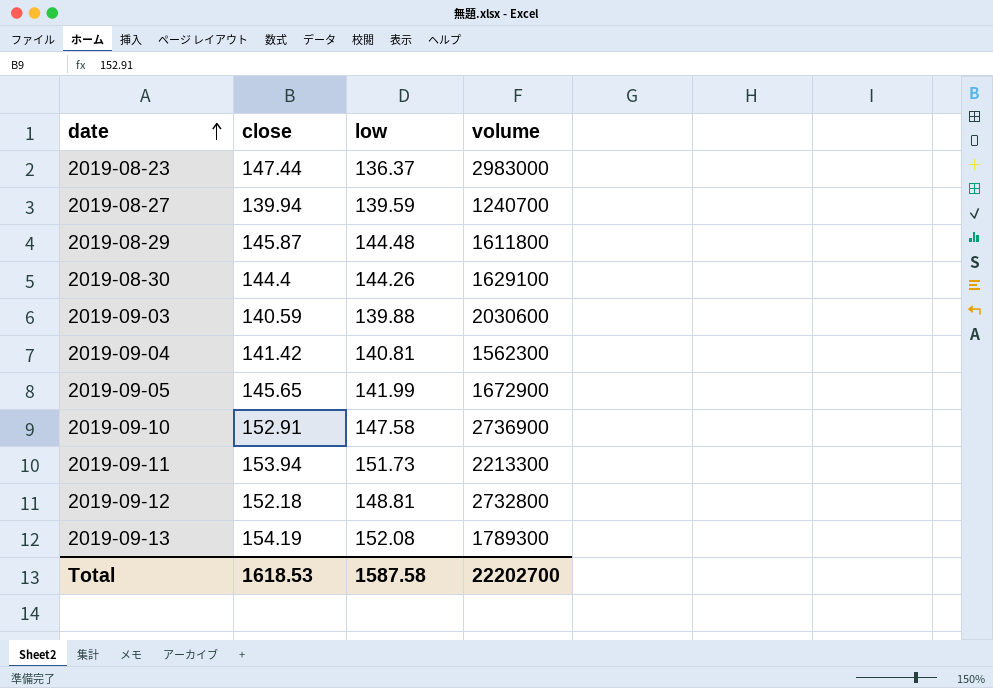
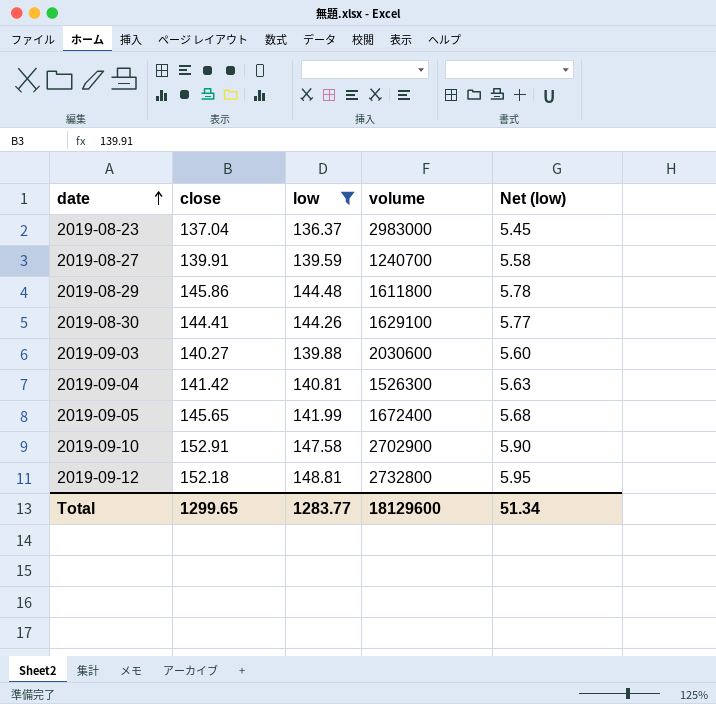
filter: none -> low <= 148.81
column Net (low) | formula: none -> [low] * 0.04
2019-08-23 | close: 147.44 -> 137.04
2019-08-27 | close: 139.94 -> 139.91
2019-08-29 | close: 145.87 -> 145.86
2019-08-30 | close: 144.4 -> 144.41
2019-09-03 | close: 140.59 -> 140.27
2019-09-04 | volume: 1562300 -> 1526300
2019-09-05 | volume: 1672900 -> 1672400
2019-09-10 | volume: 2736900 -> 2702900
Total | close: 1618.53 -> 1299.65
Total | low: 1587.58 -> 1283.77
Total | volume: 22202700 -> 18129600

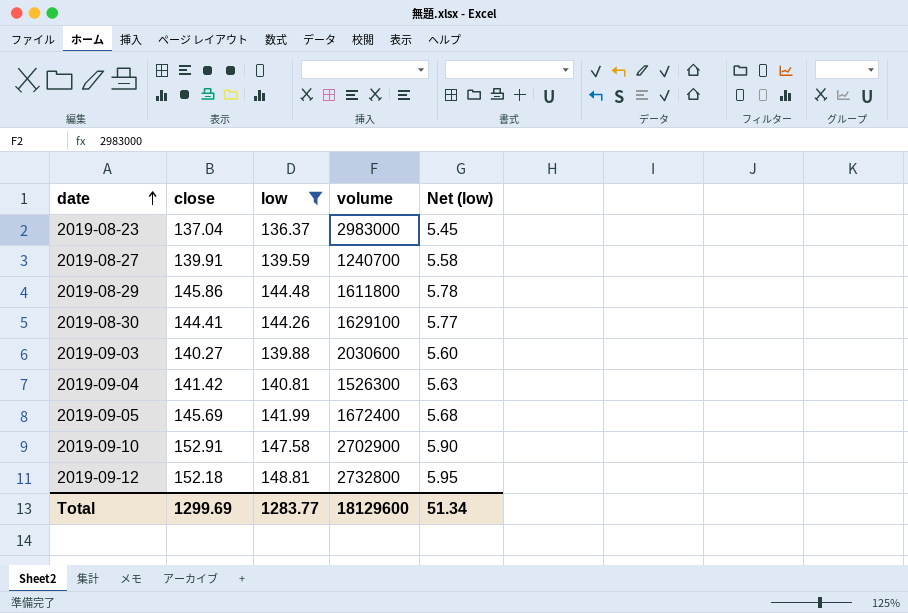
2019-09-05 | close: 145.65 -> 145.69
Total | close: 1299.65 -> 1299.69

